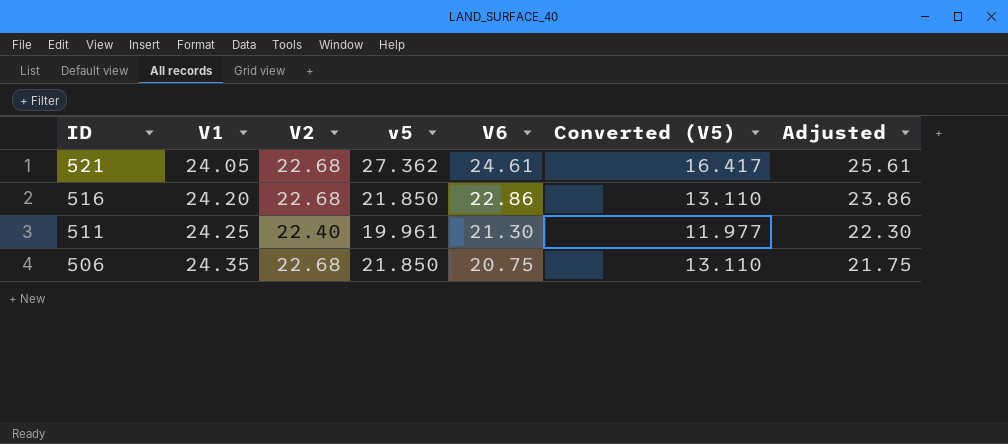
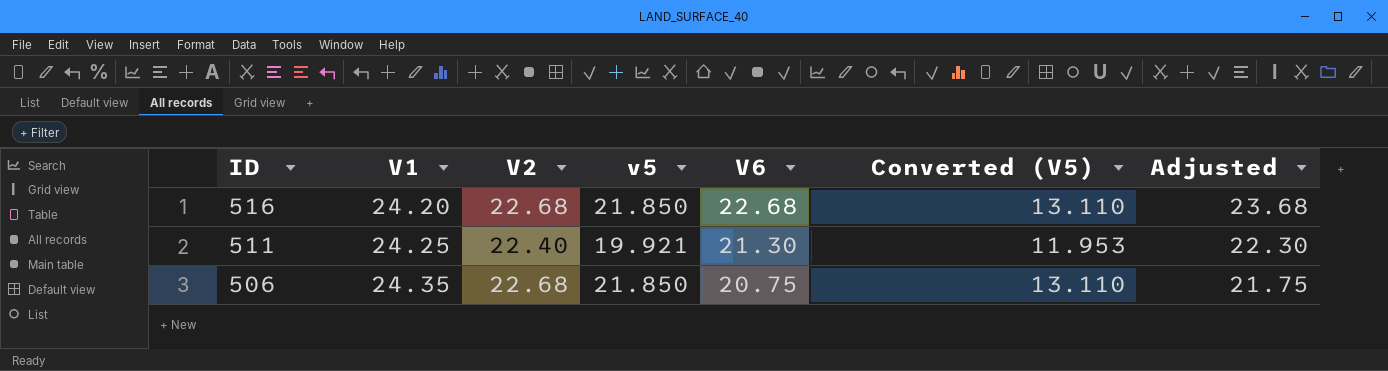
row 521: 24.05 | 22.68 | 27.362 | 24.61 | 16.417 | 25.61 -> none
516 | V6: 22.86 -> 22.68
516 | Adjusted: 23.86 -> 23.68
511 | v5: 19.961 -> 19.921
511 | Converted (V5): 11.977 -> 11.953

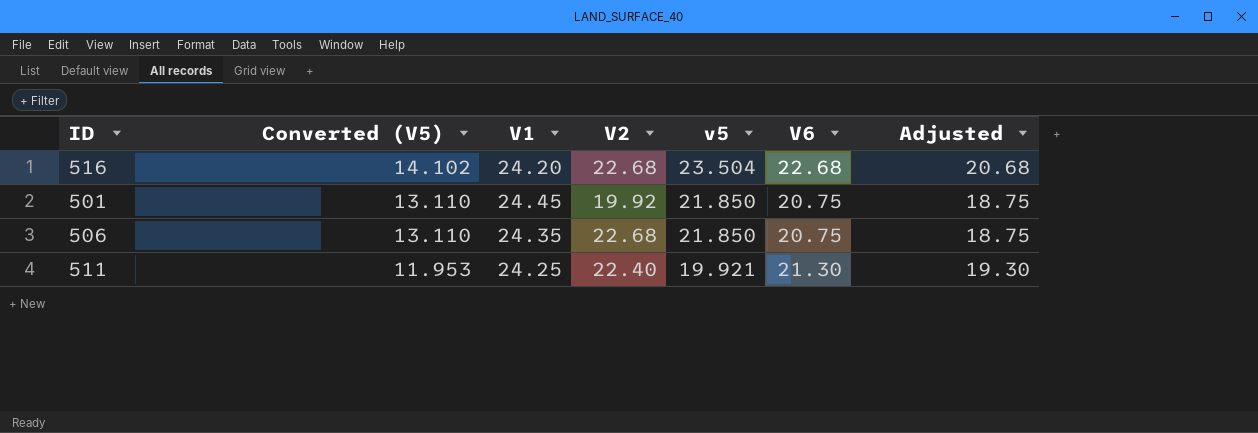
row order: ID descending -> Converted (V5) descending
column Converted (V5) | position: 6 -> 2
column Adjusted | formula: [V6] + 1 -> [V6] - 2
516 | Converted (V5): 13.110 -> 14.102
516 | v5: 21.850 -> 23.504
row 501: none -> 13.110 | 24.45 | 19.92 | 21.850 | 20.75 | 18.75

